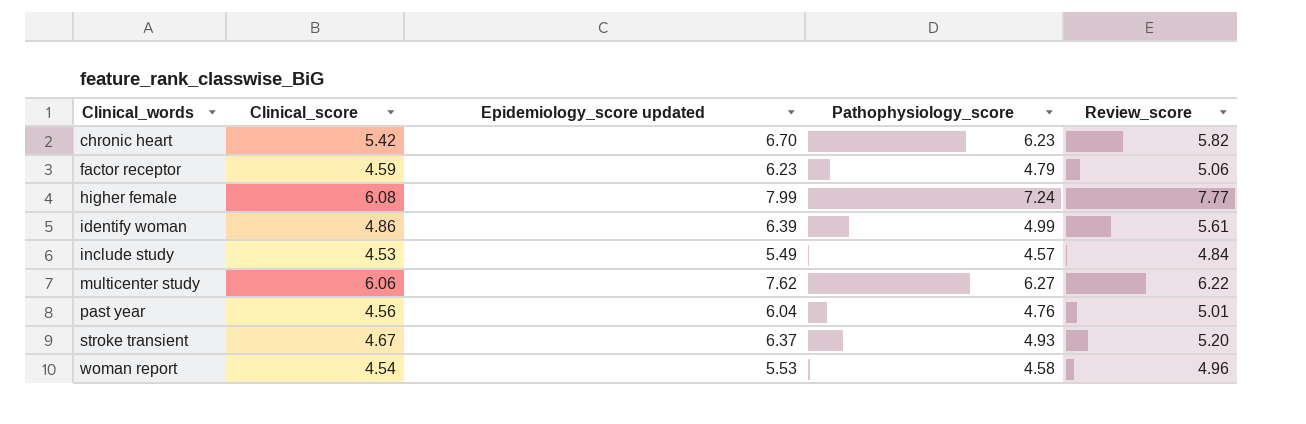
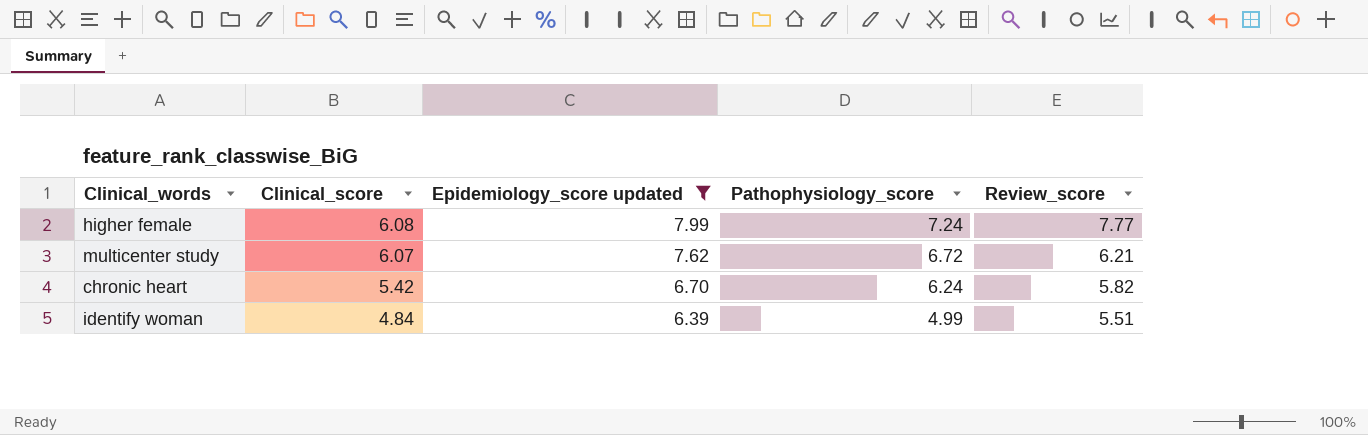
filter: none -> Epidemiology_score updated >= 6.39
row order: Clinical_words ascending -> Clinical_score descending
multicenter study | Clinical_score: 6.06 -> 6.07
multicenter study | Pathophysiology_score: 6.27 -> 6.72
multicenter study | Review_score: 6.22 -> 6.21
chronic heart | Pathophysiology_score: 6.23 -> 6.24
identify woman | Clinical_score: 4.86 -> 4.84
identify woman | Review_score: 5.61 -> 5.51

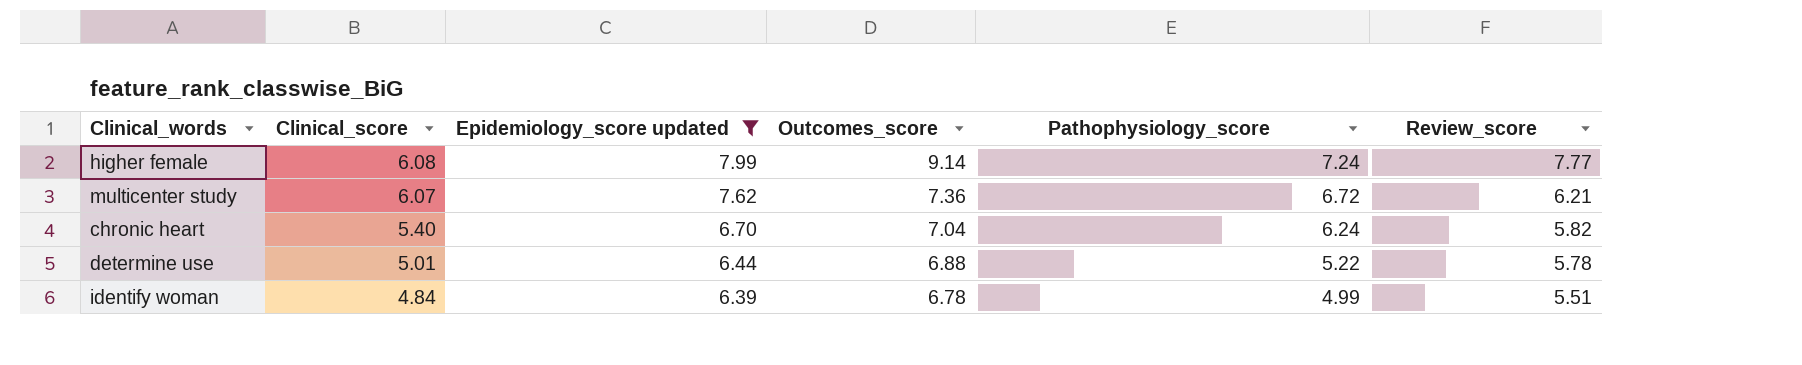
column Outcomes_score | position: none -> 4
chronic heart | Clinical_score: 5.42 -> 5.40
row determine use: none -> 5.01 | 6.44 | 6.88 | 5.22 | 5.78

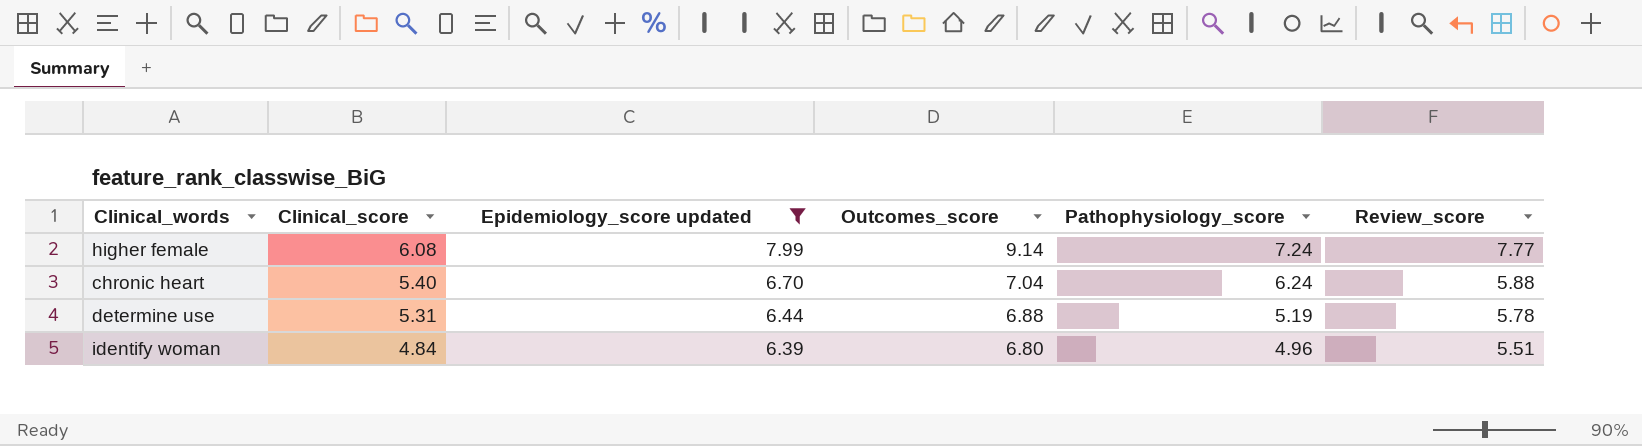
row multicenter study: 6.07 | 7.62 | 7.36 | 6.72 | 6.21 -> none
chronic heart | Review_score: 5.82 -> 5.88
determine use | Clinical_score: 5.01 -> 5.31
determine use | Pathophysiology_score: 5.22 -> 5.19
identify woman | Outcomes_score: 6.78 -> 6.80
identify woman | Pathophysiology_score: 4.99 -> 4.96

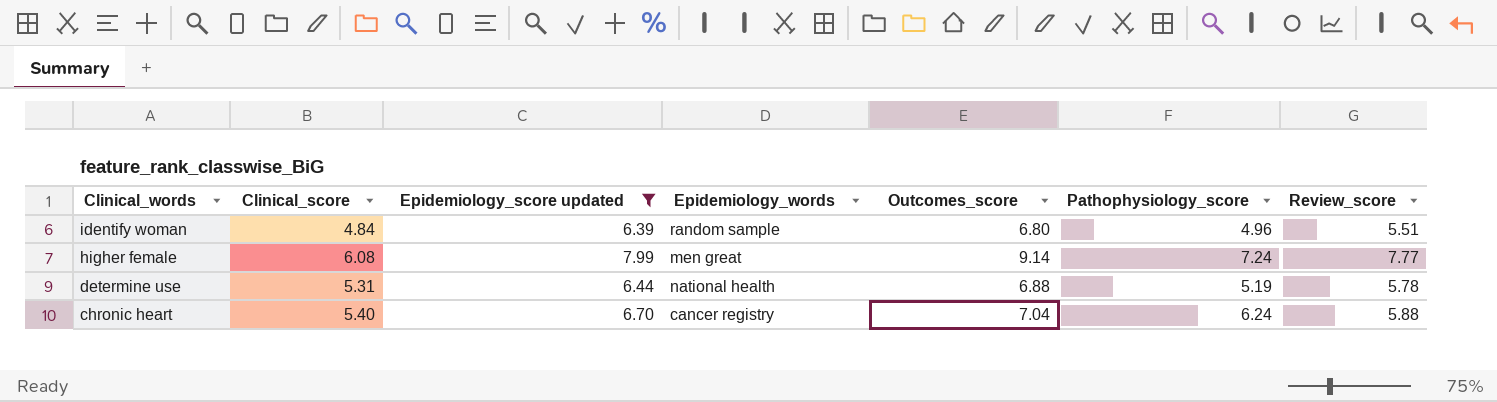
row order: Clinical_score descending -> Clinical_words descending
column Epidemiology_words | position: none -> 4

